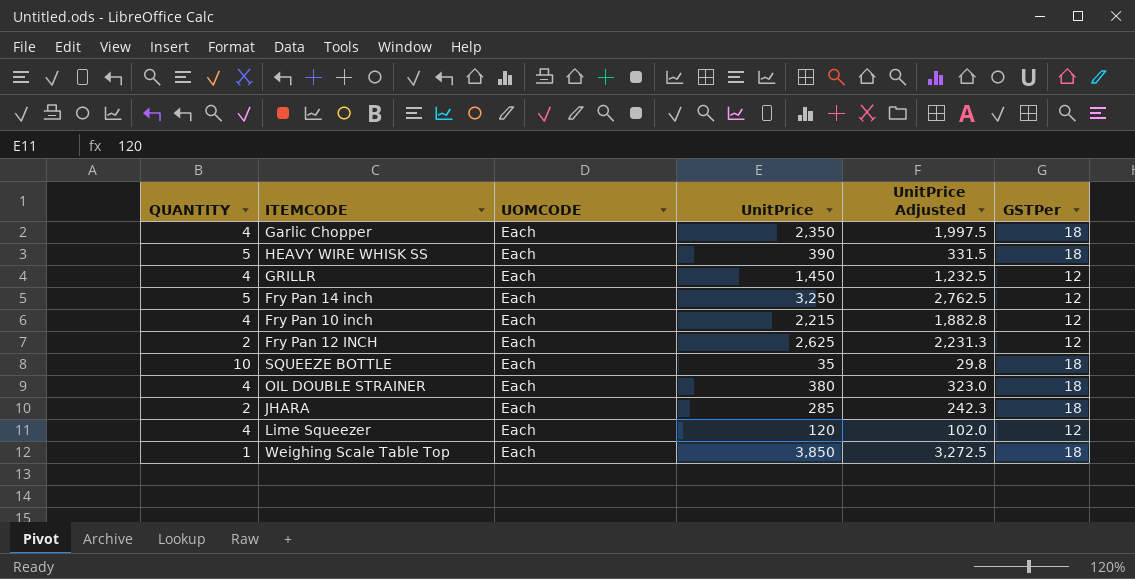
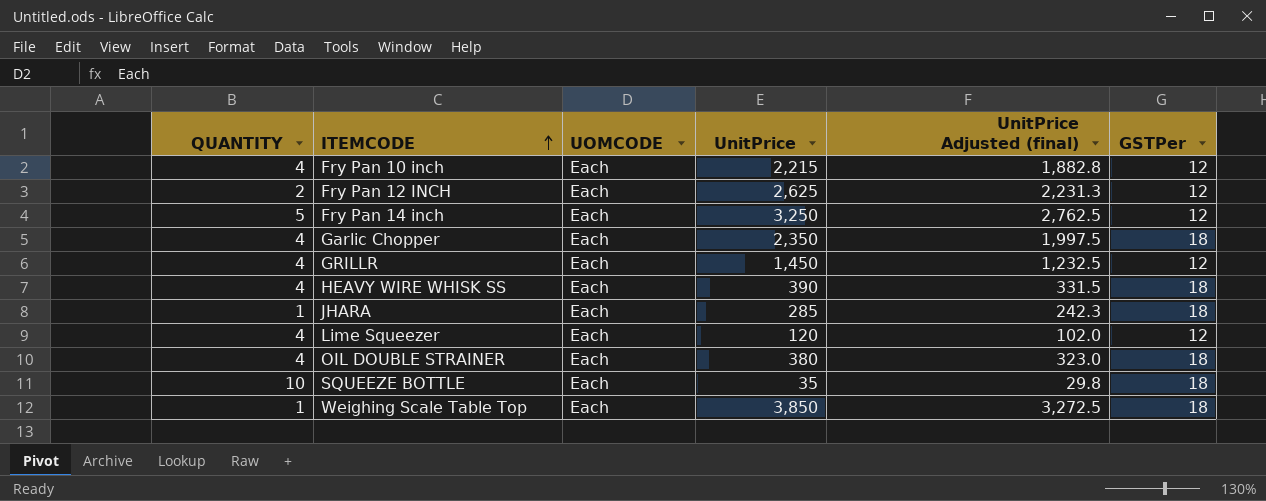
row order: none -> ITEMCODE ascending
column name: UnitPrice Adjusted -> UnitPrice Adjusted (final)
HEAVY WIRE WHISK SS | QUANTITY: 5 -> 4
JHARA | QUANTITY: 2 -> 1

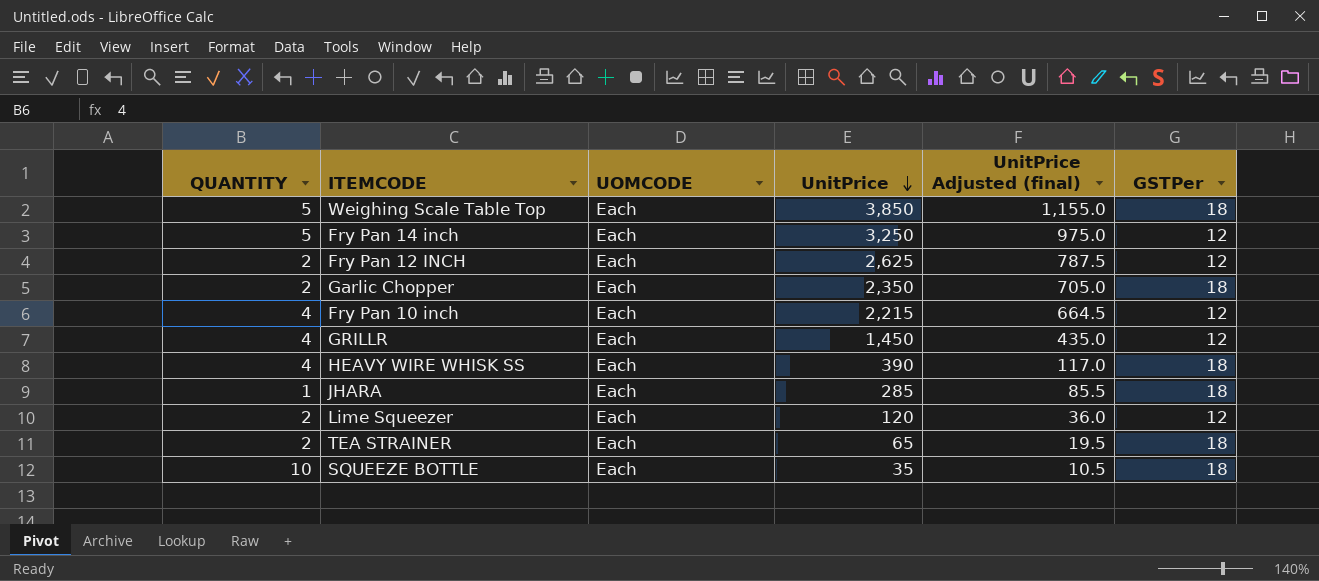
row order: ITEMCODE ascending -> UnitPrice descending
column UnitPrice Adjusted (final) | formula: [UnitPrice] * 0.85 -> [UnitPrice] * 0.3
row OIL DOUBLE STRAINER: 4 | Each | 380 | 323.0 | 18 -> none
Weighing Scale Table Top | QUANTITY: 1 -> 5
Garlic Chopper | QUANTITY: 4 -> 2
Lime Squeezer | QUANTITY: 4 -> 2
row TEA STRAINER: none -> 2 | Each | 65 | 19.5 | 18

